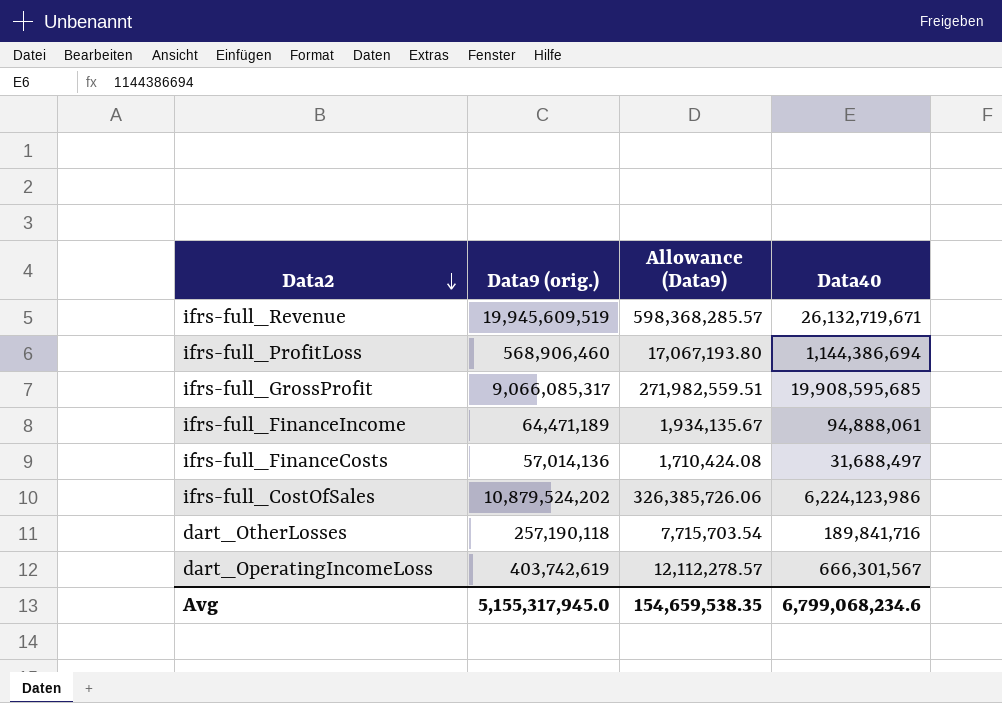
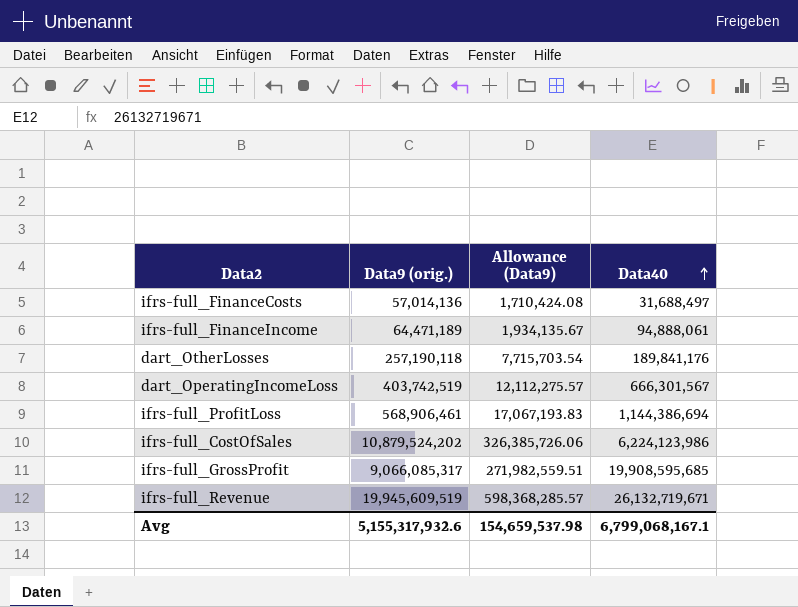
row order: Data2 descending -> Data40 ascending
dart_OtherLosses | Data40: 189,841,716 -> 189,841,176
dart_OperatingIncomeLoss | Data9 (orig.): 403,742,619 -> 403,742,519
dart_OperatingIncomeLoss | Allowance (Data9): 12,112,278.57 -> 12,112,275.57
ifrs-full_ProfitLoss | Data9 (orig.): 568,906,460 -> 568,906,461
ifrs-full_ProfitLoss | Allowance (Data9): 17,067,193.80 -> 17,067,193.83
Avg | Data9 (orig.): 5,155,317,945.0 -> 5,155,317,932.6
Avg | Allowance (Data9): 154,659,538.35 -> 154,659,537.98
Avg | Data40: 6,799,068,234.6 -> 6,799,068,167.1

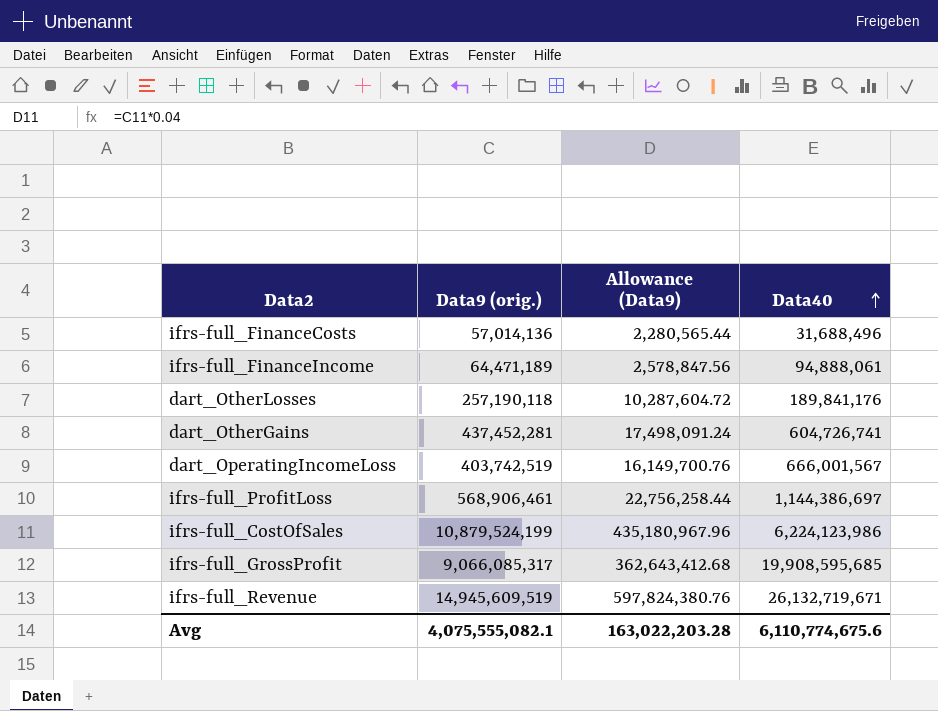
column Allowance (Data9) | formula: [Data9 (orig.)] * 0.03 -> [Data9 (orig.)] * 0.04
ifrs-full_FinanceCosts | Data40: 31,688,497 -> 31,688,496
row dart_OtherGains: none -> 437,452,281 | 17,498,091.24 | 604,726,741
dart_OperatingIncomeLoss | Data40: 666,301,567 -> 666,001,567
ifrs-full_ProfitLoss | Data40: 1,144,386,694 -> 1,144,386,697
ifrs-full_CostOfSales | Data9 (orig.): 10,879,524,202 -> 10,879,524,199
ifrs-full_Revenue | Data9 (orig.): 19,945,609,519 -> 14,945,609,519
Avg | Data9 (orig.): 5,155,317,932.6 -> 4,075,555,082.1
Avg | Allowance (Data9): 154,659,537.98 -> 163,022,203.28
Avg | Data40: 6,799,068,167.1 -> 6,110,774,675.6

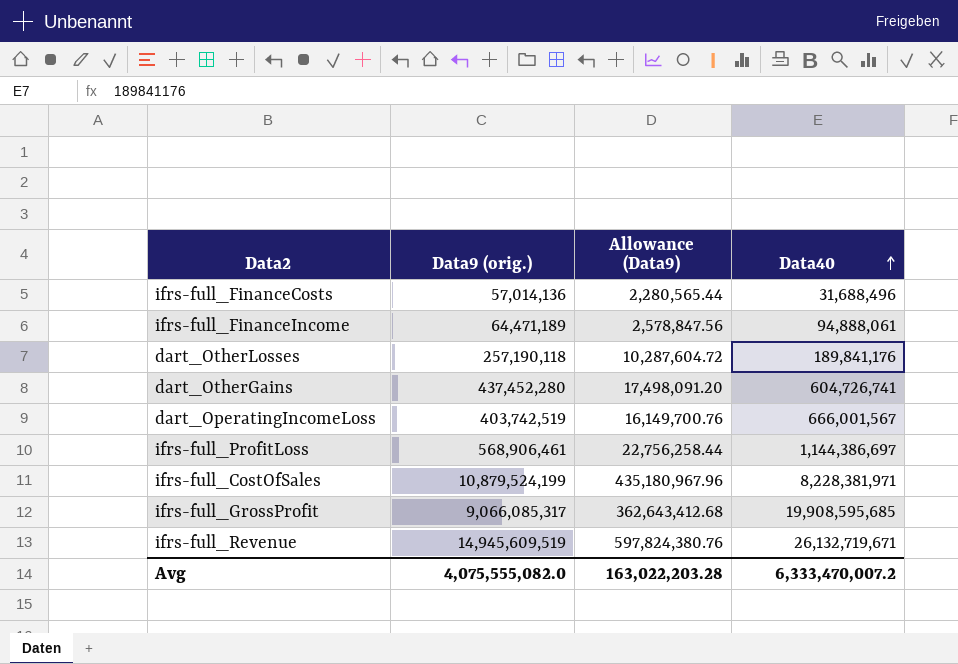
dart_OtherGains | Data9 (orig.): 437,452,281 -> 437,452,280
dart_OtherGains | Allowance (Data9): 17,498,091.24 -> 17,498,091.20
ifrs-full_CostOfSales | Data40: 6,224,123,986 -> 8,228,381,971
Avg | Data9 (orig.): 4,075,555,082.1 -> 4,075,555,082.0
Avg | Data40: 6,110,774,675.6 -> 6,333,470,007.2

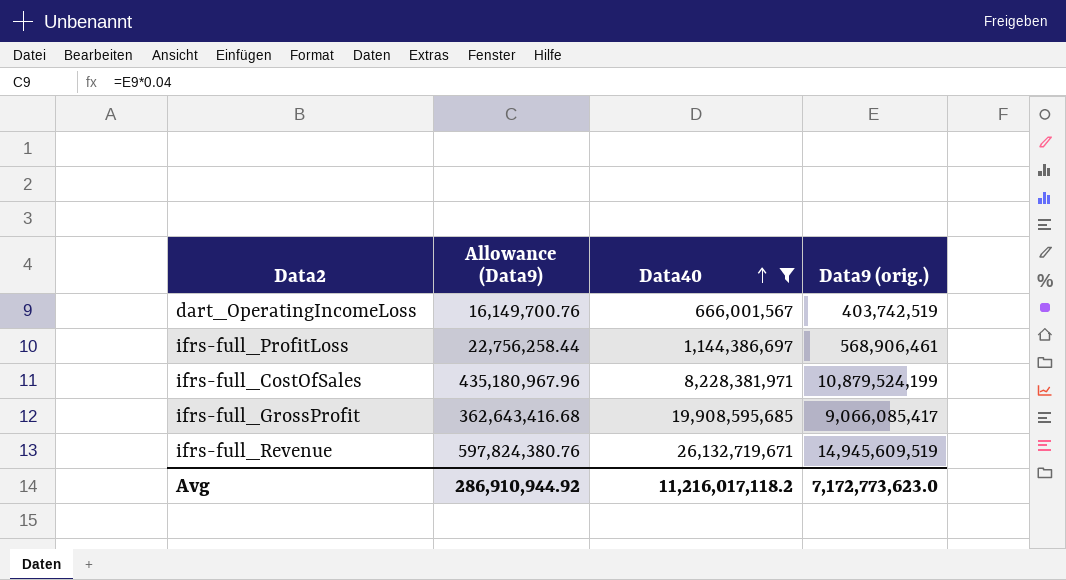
filter: none -> Data40 >= 666,001,567
column Data9 (orig.) | position: 2 -> 4
ifrs-full_GrossProfit | Allowance (Data9): 362,643,412.68 -> 362,643,416.68
ifrs-full_GrossProfit | Data9 (orig.): 9,066,085,317 -> 9,066,085,417
Avg | Allowance (Data9): 163,022,203.28 -> 286,910,944.92
Avg | Data40: 6,333,470,007.2 -> 11,216,017,118.2
Avg | Data9 (orig.): 4,075,555,082.0 -> 7,172,773,623.0

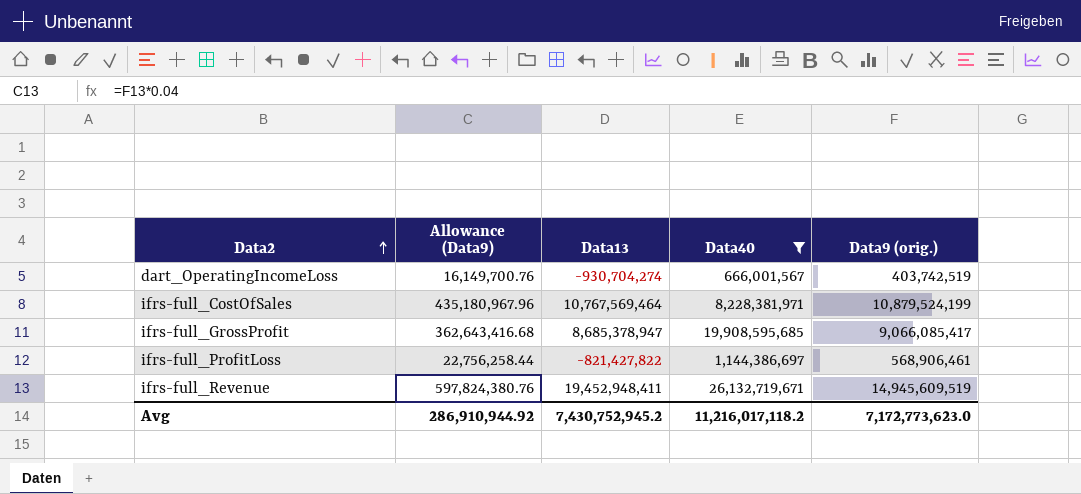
row order: Data40 ascending -> Data2 ascending
column Data13 | position: none -> 3

